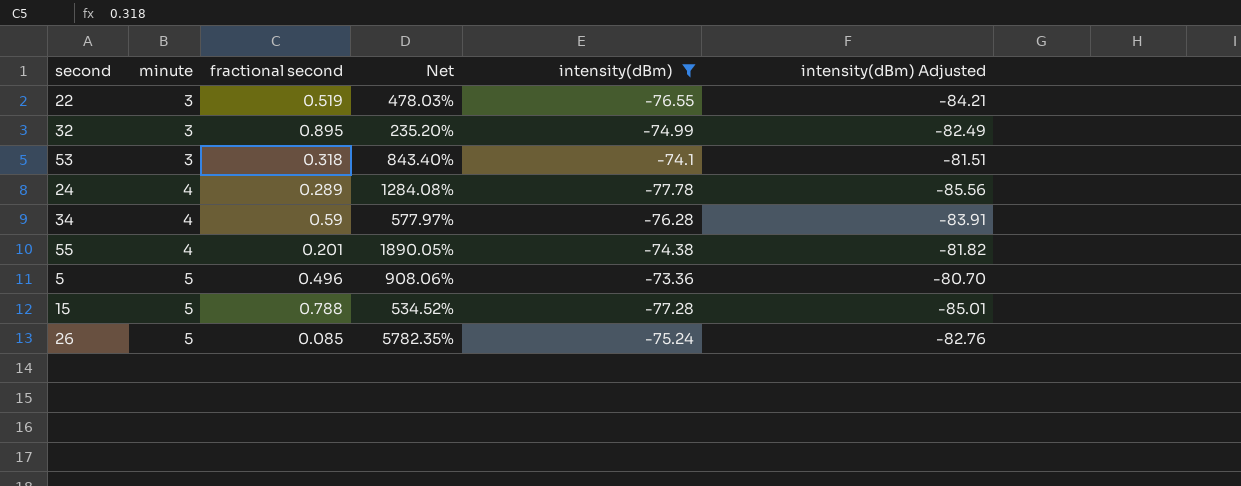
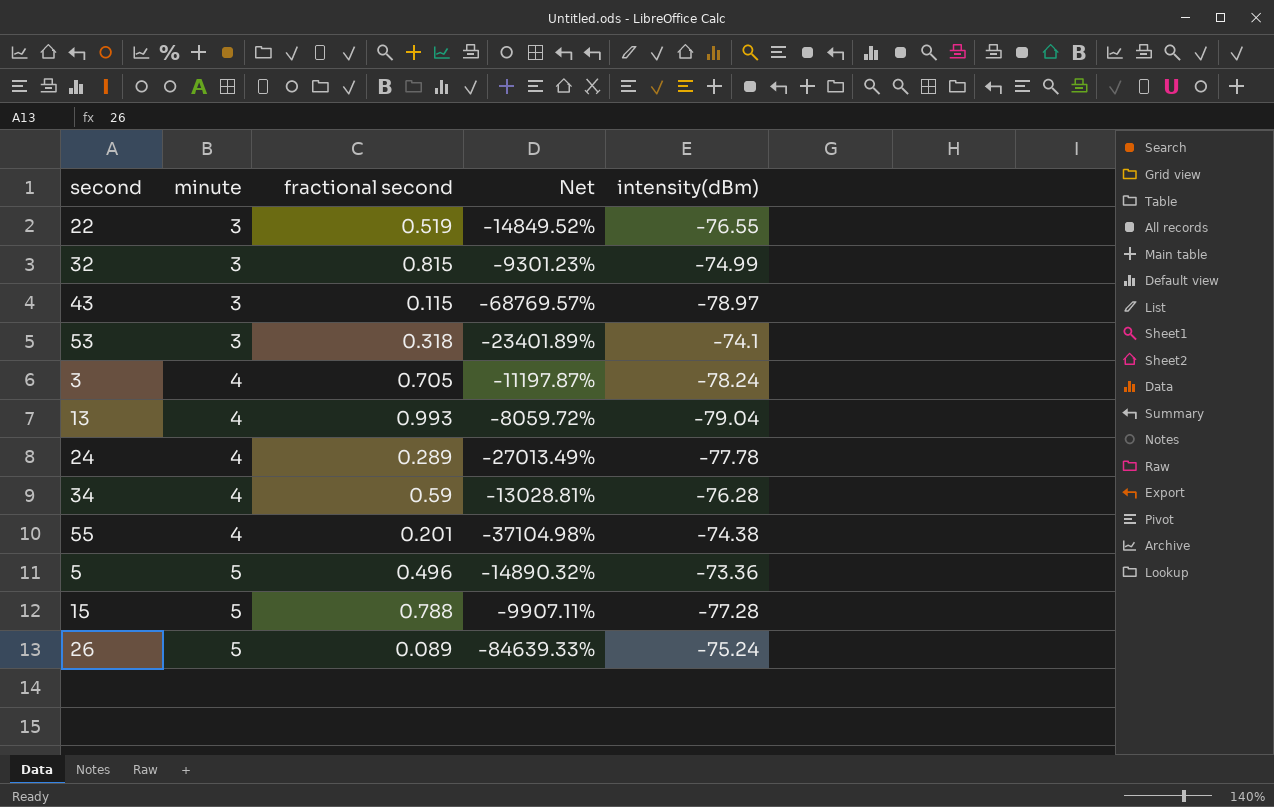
filter: intensity(dBm) >= -77.78 -> none
column intensity(dBm) Adjusted | formula: [intensity(dBm)] * 1.1 -> none
column Net | formula: ([minute] - [fractional second]) / [fractional second] -> ([intensity(dBm)] - [fractional second]) / [fractional second]
32 | fractional second: 0.895 -> 0.815
26 | fractional second: 0.085 -> 0.089

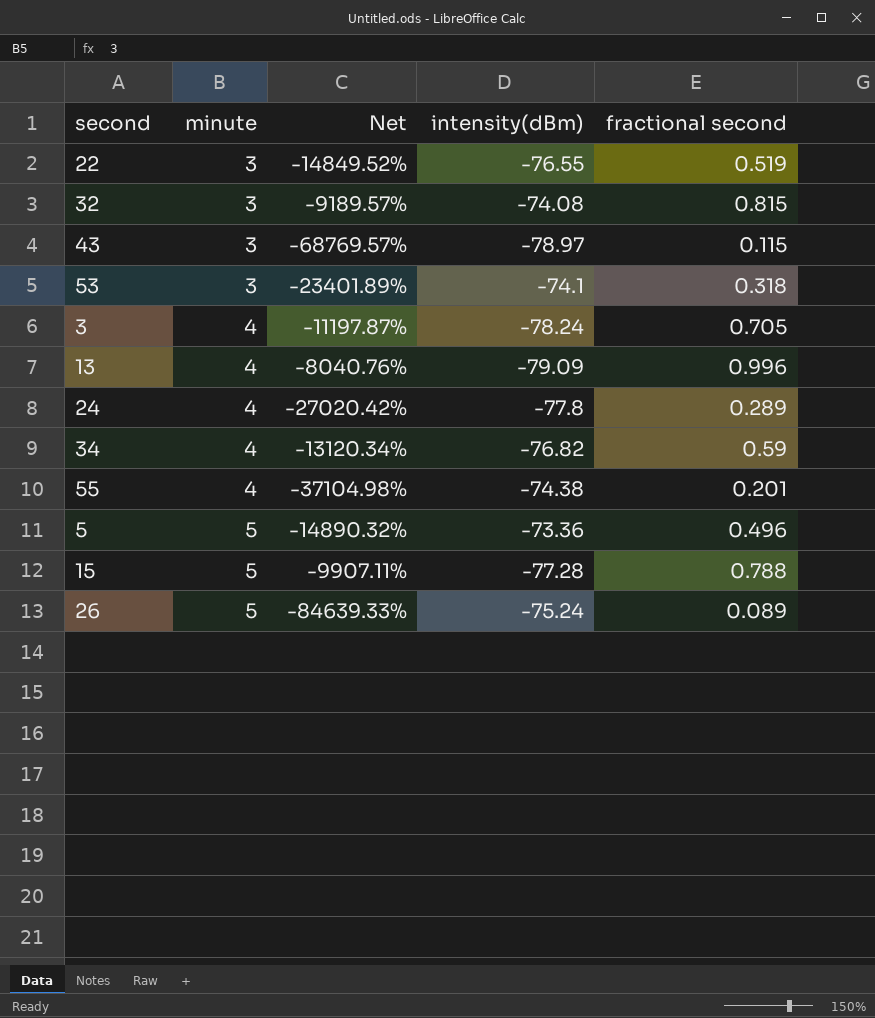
column fractional second | position: 3 -> 5
32 | Net: -9301.23% -> -9189.57%
32 | intensity(dBm): -74.99 -> -74.08
13 | Net: -8059.72% -> -8040.76%
13 | intensity(dBm): -79.04 -> -79.09
13 | fractional second: 0.993 -> 0.996
24 | Net: -27013.49% -> -27020.42%
24 | intensity(dBm): -77.78 -> -77.8
34 | Net: -13028.81% -> -13120.34%
34 | intensity(dBm): -76.28 -> -76.82

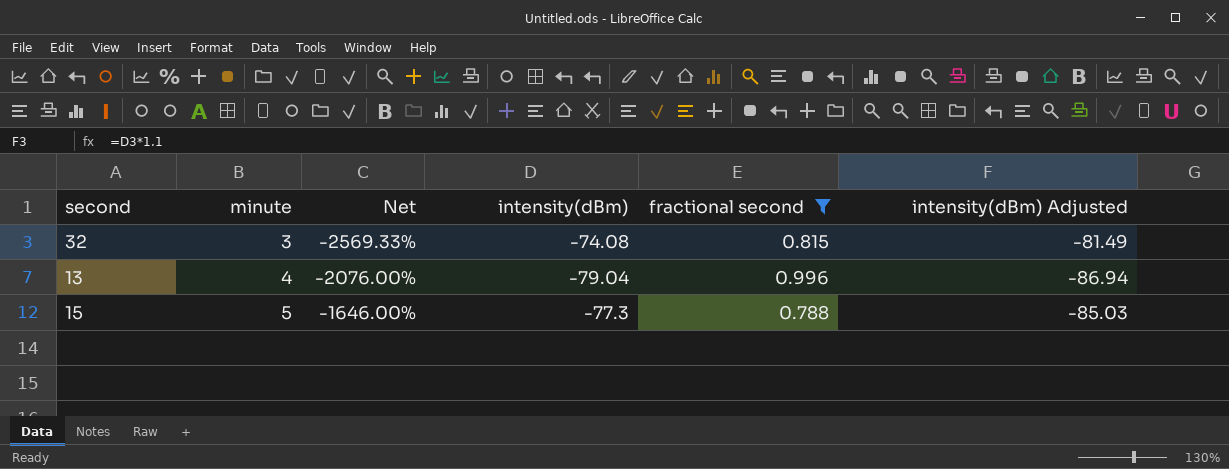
filter: none -> fractional second >= 0.788
column Net | formula: ([intensity(dBm)] - [fractional second]) / [fractional second] -> ([intensity(dBm)] - [minute]) / [minute]
column intensity(dBm) Adjusted | formula: none -> [intensity(dBm)] * 1.1
13 | intensity(dBm): -79.09 -> -79.04
15 | intensity(dBm): -77.28 -> -77.3

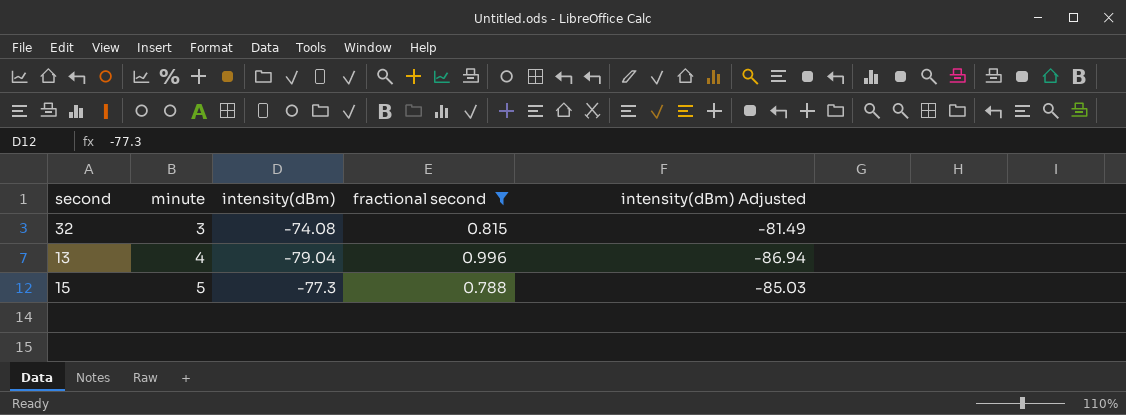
column Net | formula: ([intensity(dBm)] - [minute]) / [minute] -> none

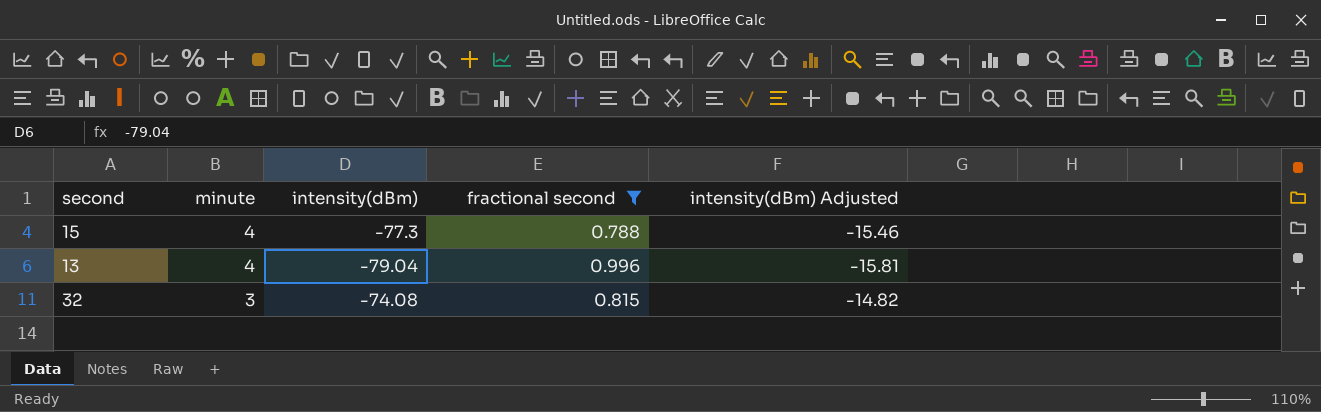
row order: minute ascending -> minute descending
column intensity(dBm) Adjusted | formula: [intensity(dBm)] * 1.1 -> [intensity(dBm)] * 0.2
15 | minute: 5 -> 4

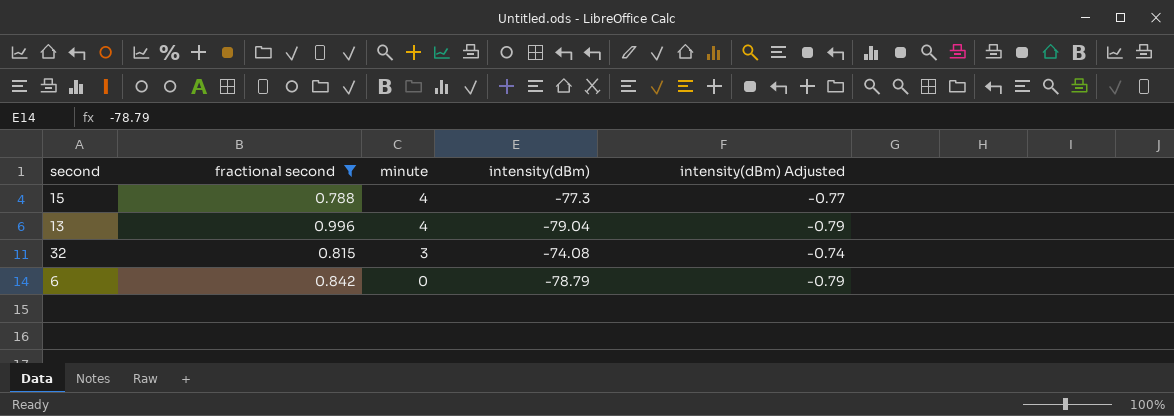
column fractional second | position: 4 -> 2
column intensity(dBm) Adjusted | formula: [intensity(dBm)] * 0.2 -> [intensity(dBm)] * 0.01
row 6: none -> 0.842 | 0 | -78.79 | -0.79

